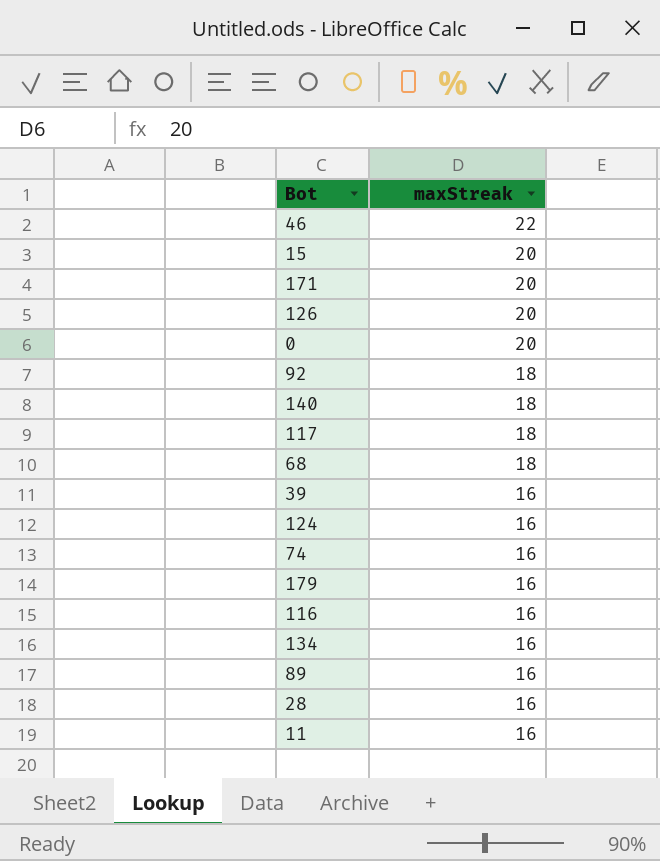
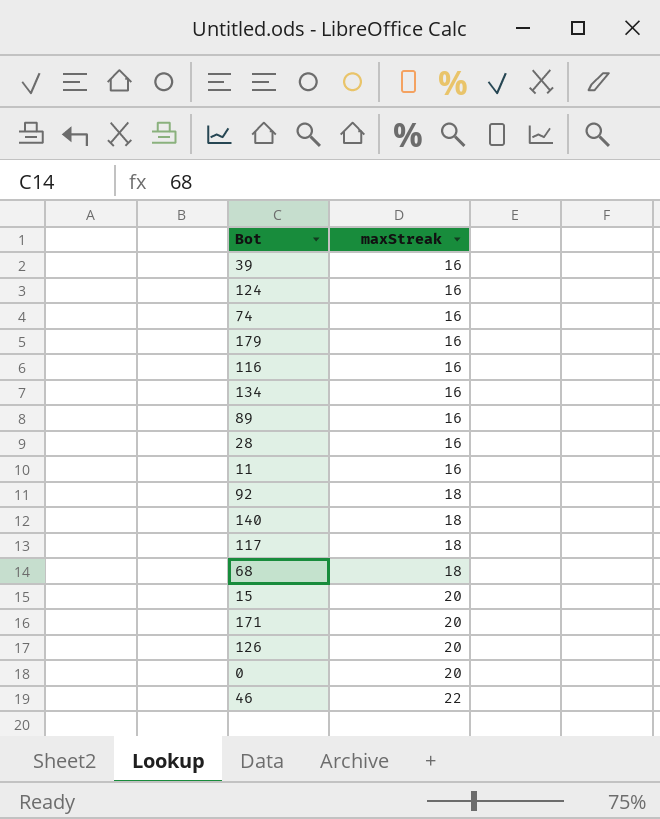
row order: maxStreak descending -> maxStreak ascending

